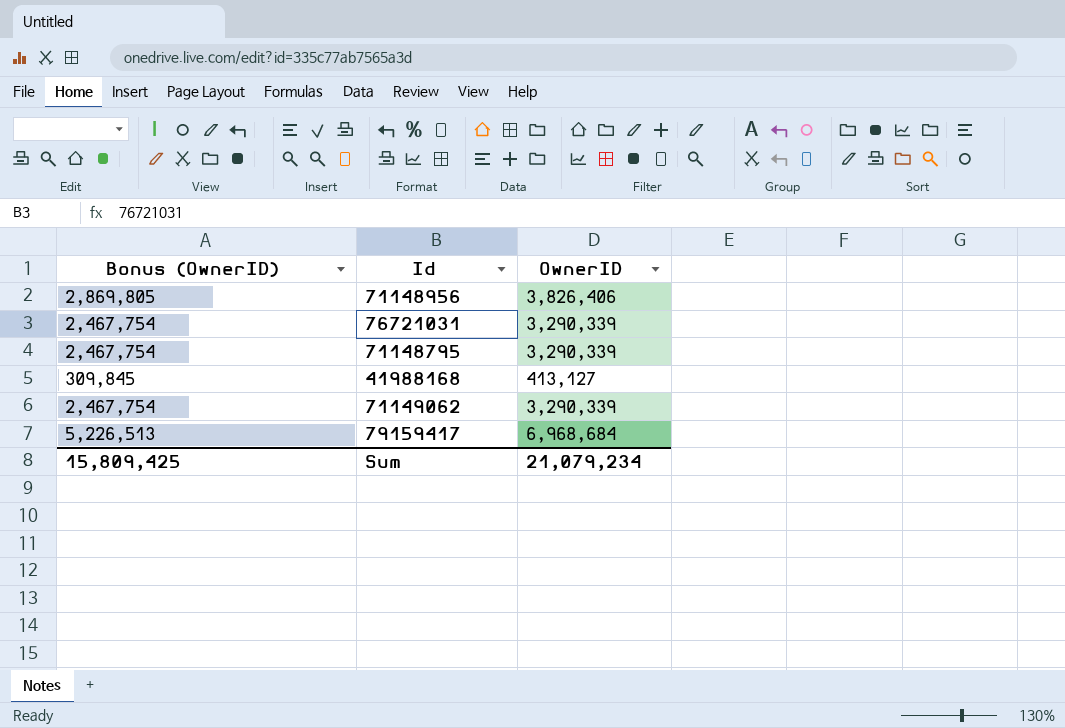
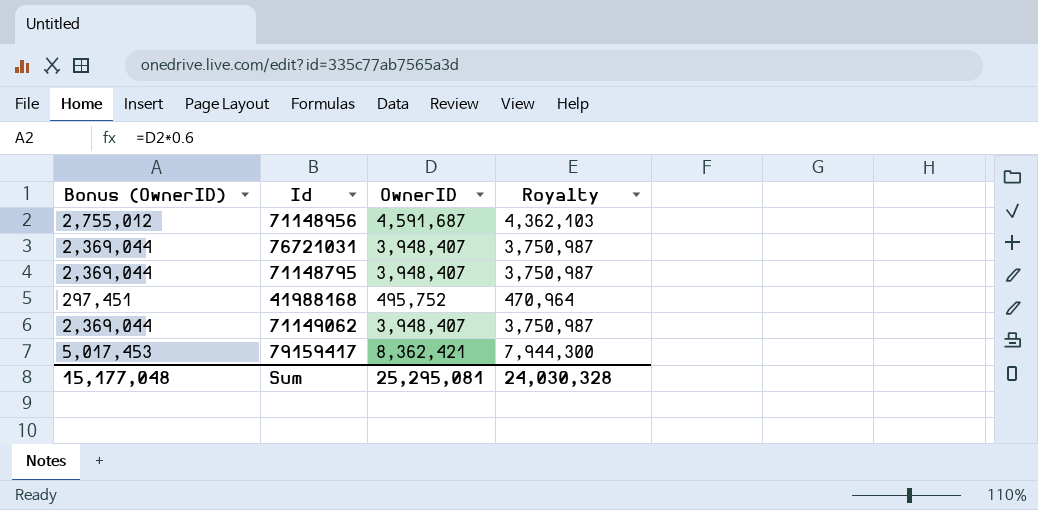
column Bonus (OwnerID) | formula: [OwnerID] * 0.75 -> [OwnerID] * 0.6
column Royalty | formula: none -> [OwnerID] * 0.95
71148956 | OwnerID: 3,826,406 -> 4,591,687
76721031 | OwnerID: 3,290,339 -> 3,948,407
71148795 | OwnerID: 3,290,339 -> 3,948,407
41988168 | OwnerID: 413,127 -> 495,752
71149062 | OwnerID: 3,290,339 -> 3,948,407
79159417 | OwnerID: 6,968,684 -> 8,362,421
Sum | Bonus (OwnerID): 15,809,425 -> 15,177,048
Sum | OwnerID: 21,079,234 -> 25,295,081

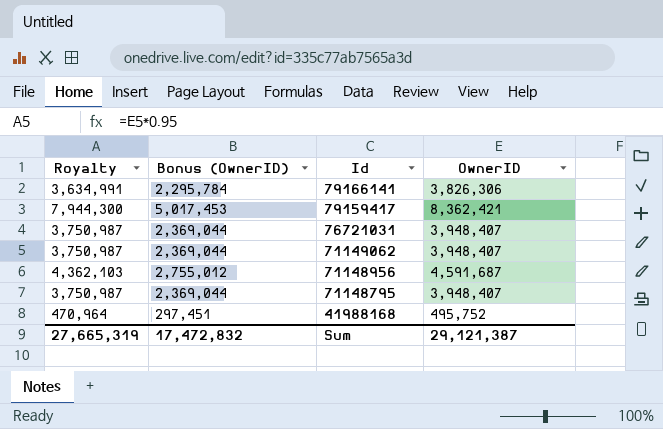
row order: none -> Id descending
column Royalty | position: 4 -> 1
row 79166141: none -> 3,634,991 | 2,295,784 | 3,826,306
Sum | Royalty: 24,030,328 -> 27,665,319
Sum | Bonus (OwnerID): 15,177,048 -> 17,472,832
Sum | OwnerID: 25,295,081 -> 29,121,387

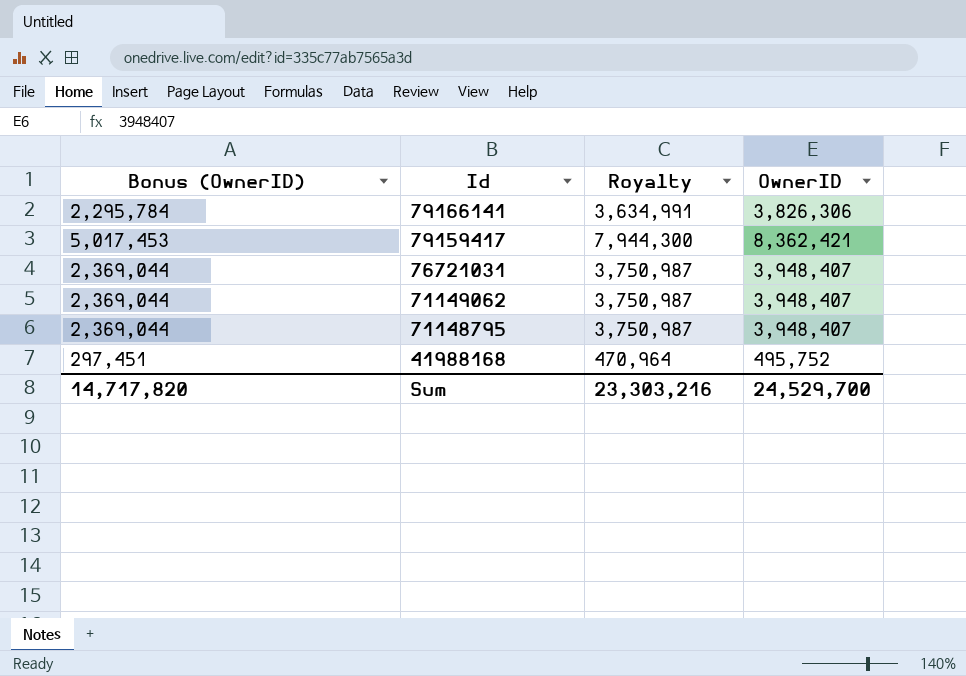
column Royalty | position: 1 -> 3
row 71148956: 4,362,103 | 2,755,012 | 4,591,687 -> none
Sum | Bonus (OwnerID): 17,472,832 -> 14,717,820
Sum | Royalty: 27,665,319 -> 23,303,216
Sum | OwnerID: 29,121,387 -> 24,529,700

